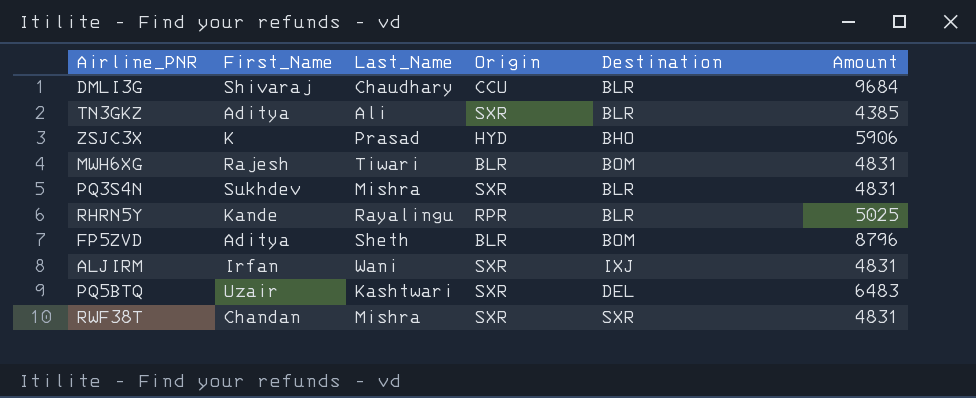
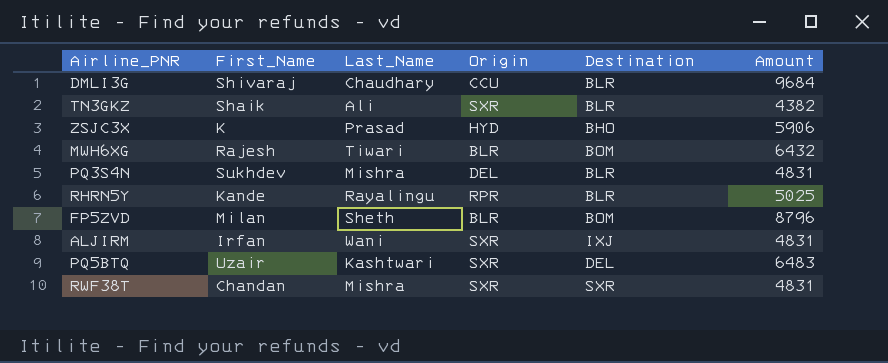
TN3GKZ | First_Name: Aditya -> Shaik
TN3GKZ | Amount: 4385 -> 4382
MWH6XG | Amount: 4831 -> 6432
PQ3S4N | Origin: SXR -> DEL
FP5ZVD | First_Name: Aditya -> Milan

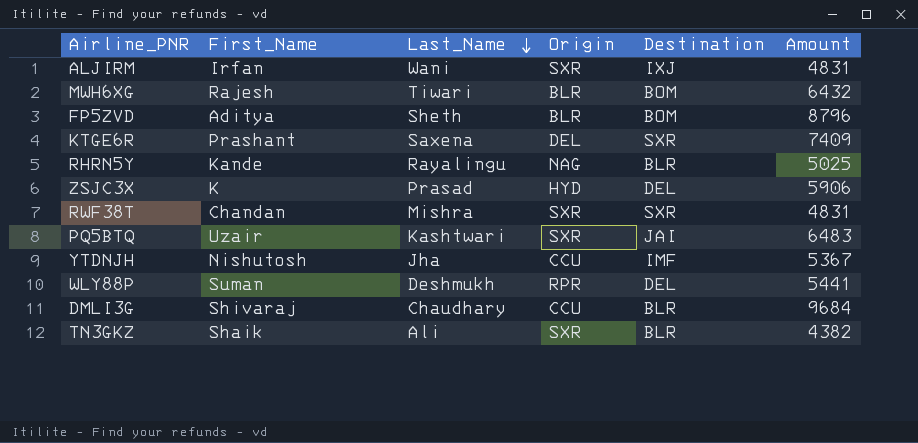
row order: none -> Last_Name descending
row PQ3S4N: Sukhdev | Mishra | DEL | BLR | 4831 -> none
FP5ZVD | First_Name: Milan -> Aditya
row KTGE6R: none -> Prashant | Saxena | DEL | SXR | 7409
RHRN5Y | Origin: RPR -> NAG
ZSJC3X | Destination: BHO -> DEL
PQ5BTQ | Destination: DEL -> JAI
row YTDNJH: none -> Nishutosh | Jha | CCU | IMF | 5367
row WLY88P: none -> Suman | Deshmukh | RPR | DEL | 5441

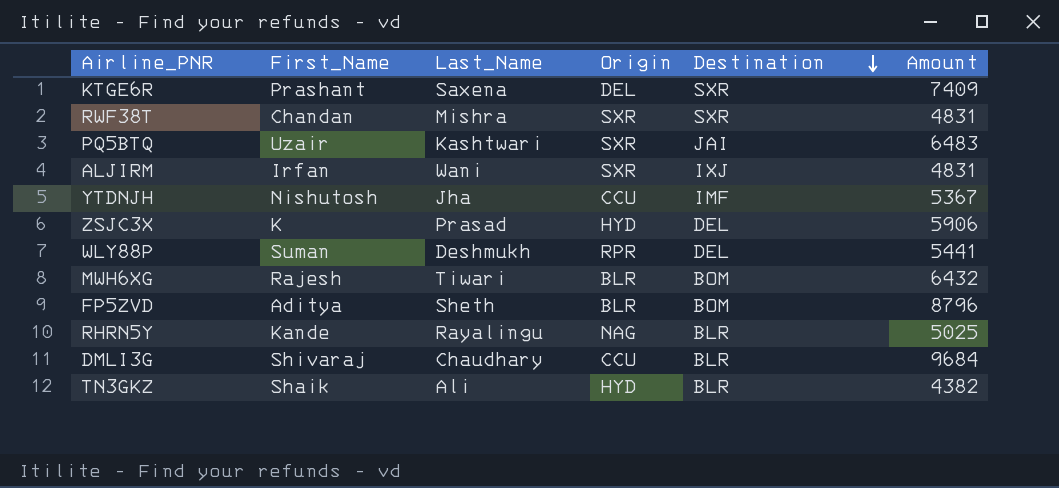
row order: Last_Name descending -> Destination descending
TN3GKZ | Origin: SXR -> HYD

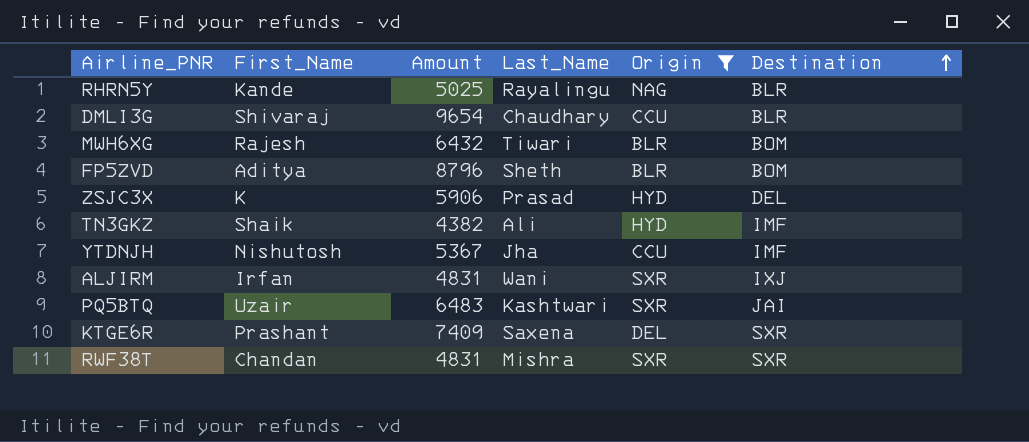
filter: none -> Origin != RPR
row order: Destination descending -> Destination ascending
column Amount | position: 6 -> 3
DMLI3G | Amount: 9684 -> 9654
TN3GKZ | Destination: BLR -> IMF

